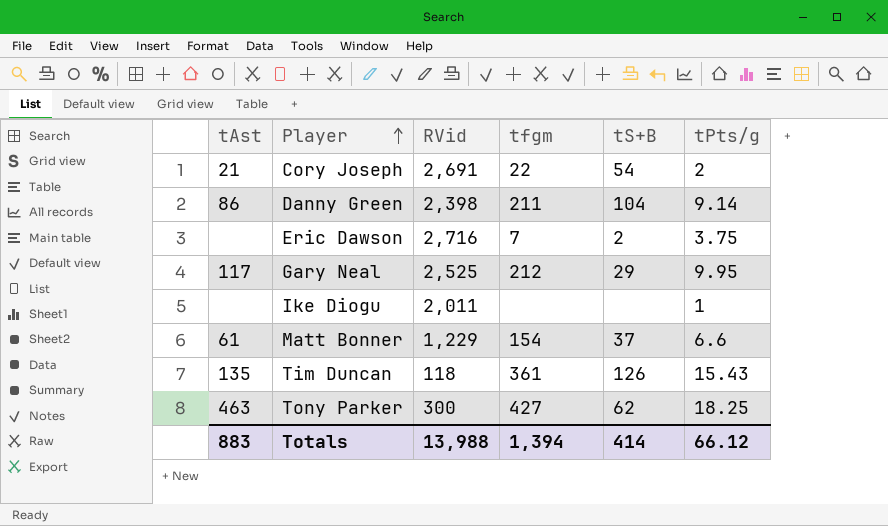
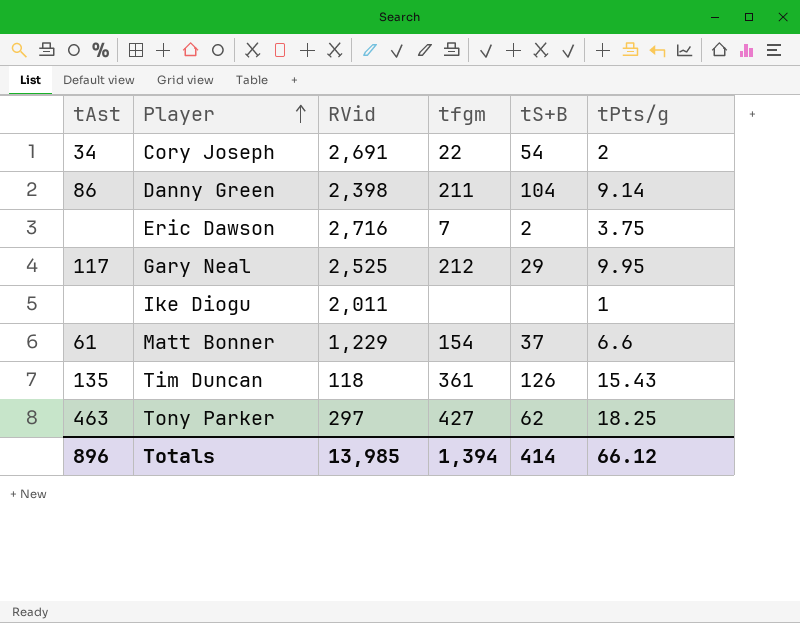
Cory Joseph | tAst: 21 -> 34
Tony Parker | RVid: 300 -> 297
Totals | tAst: 883 -> 896
Totals | RVid: 13,988 -> 13,985

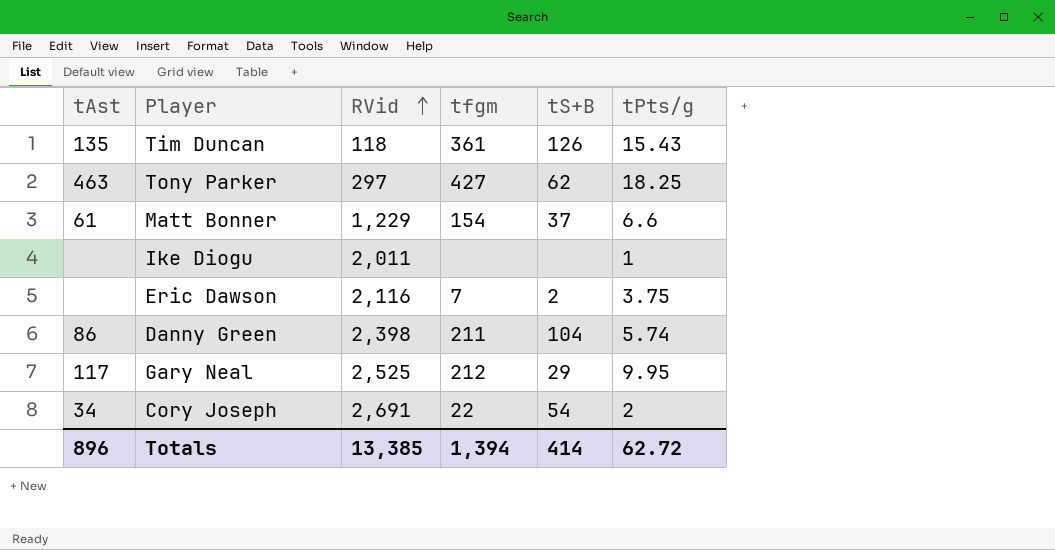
row order: Player ascending -> RVid ascending
Eric Dawson | RVid: 2,716 -> 2,116
Danny Green | tPts/g: 9.14 -> 5.74
Totals | RVid: 13,985 -> 13,385
Totals | tPts/g: 66.12 -> 62.72

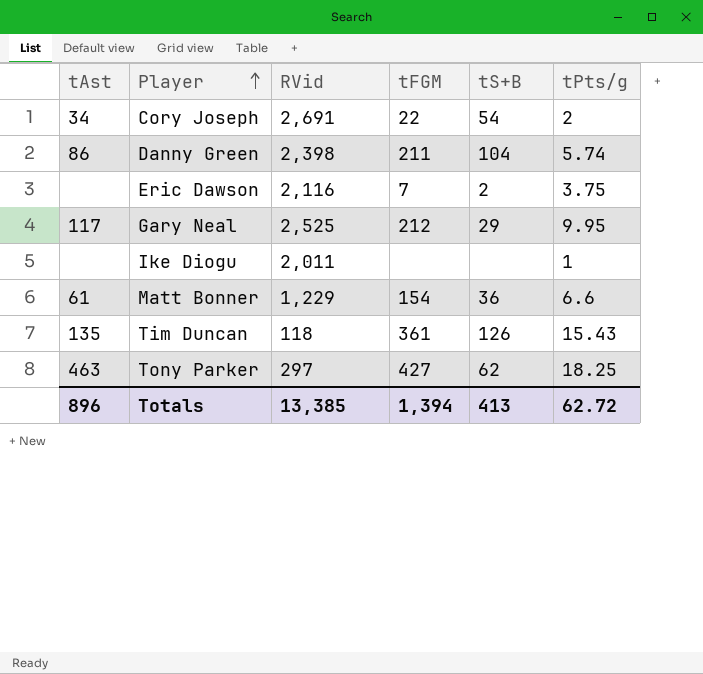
row order: RVid ascending -> Player ascending
column name: tfgm -> tFGM
Matt Bonner | tS+B: 37 -> 36
Totals | tS+B: 414 -> 413

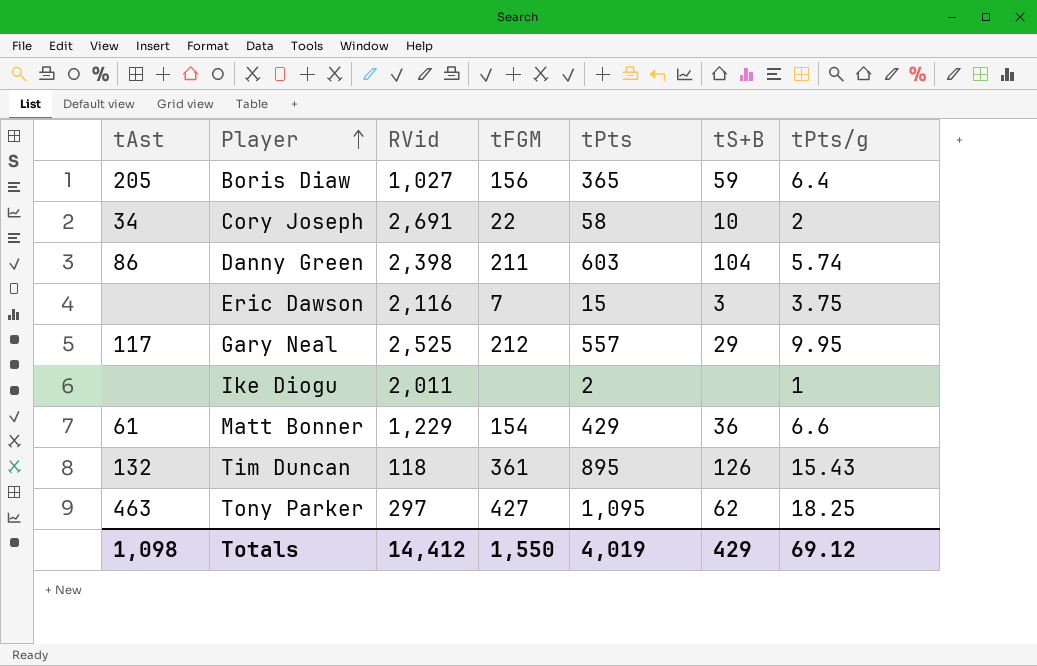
column tPts | position: none -> 5
row Boris Diaw: none -> 205 | 1,027 | 156 | 365 | 59 | 6.4
Cory Joseph | tS+B: 54 -> 10
Eric Dawson | tS+B: 2 -> 3
Tim Duncan | tAst: 135 -> 132
Totals | tAst: 896 -> 1,098
Totals | RVid: 13,385 -> 14,412
Totals | tFGM: 1,394 -> 1,550
Totals | tS+B: 413 -> 429
Totals | tPts/g: 62.72 -> 69.12

